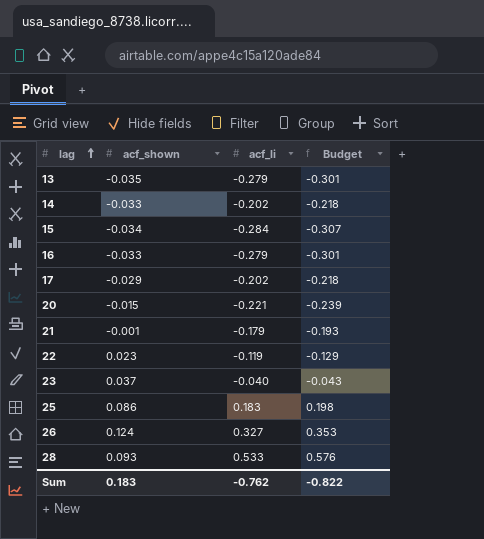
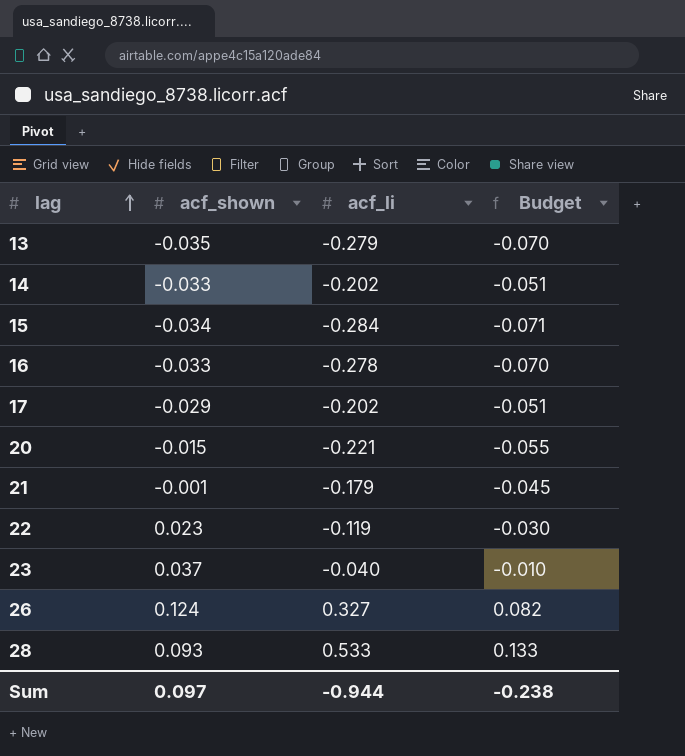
column Budget | formula: [acf_li] * 1.08 -> [acf_li] * 0.25
row 25: 0.086 | 0.183 | 0.198 -> none
16 | acf_li: -0.279 -> -0.278
Sum | acf_shown: 0.183 -> 0.097
Sum | acf_li: -0.762 -> -0.944
Sum | Budget: -0.822 -> -0.238

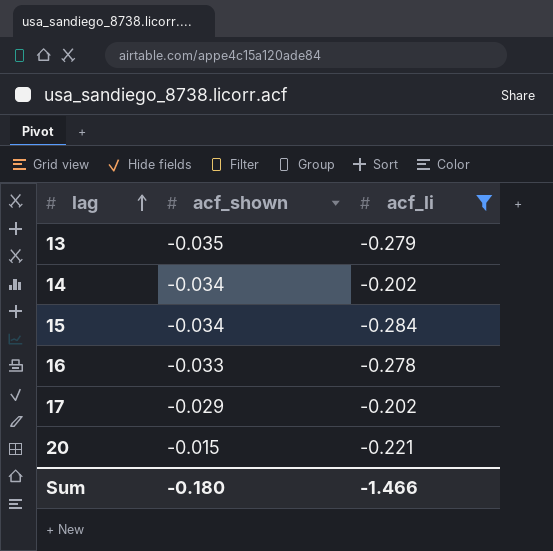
filter: none -> acf_li <= -0.202
column Budget | formula: [acf_li] * 0.25 -> none
14 | acf_shown: -0.033 -> -0.034
Sum | acf_shown: 0.097 -> -0.180
Sum | acf_li: -0.944 -> -1.466

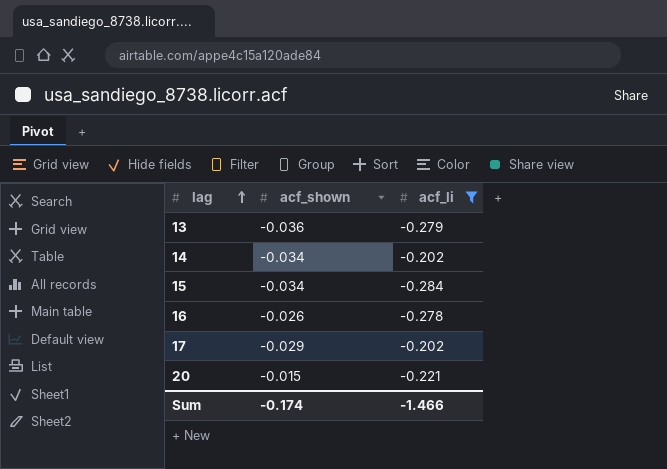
13 | acf_shown: -0.035 -> -0.036
16 | acf_shown: -0.033 -> -0.026
Sum | acf_shown: -0.180 -> -0.174

